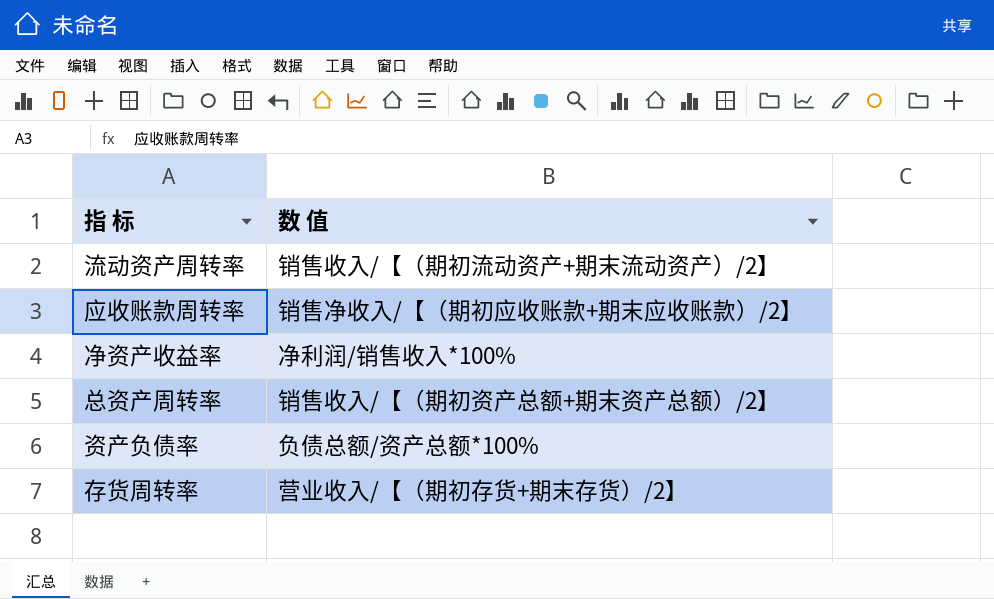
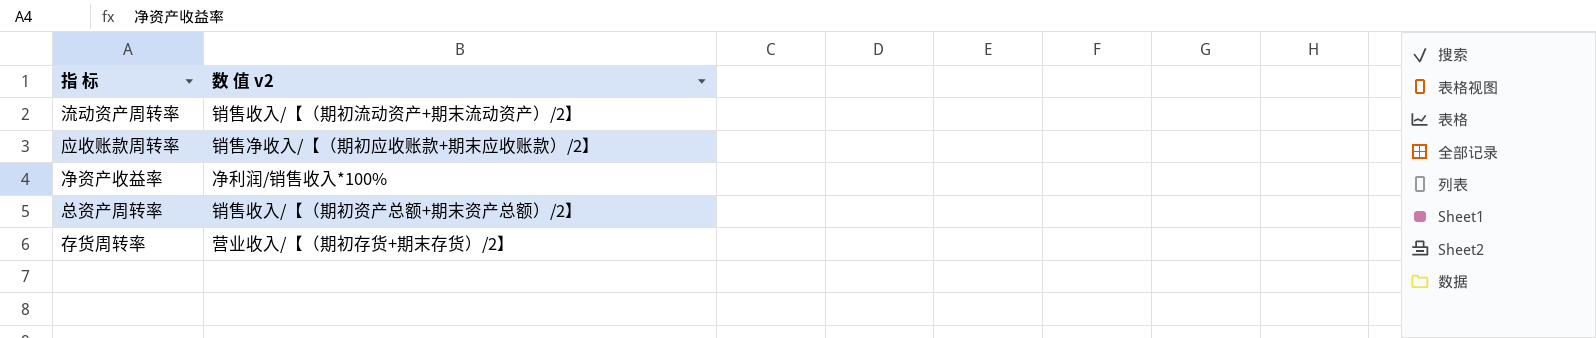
column name: 数 值 -> 数 值 v2
row 资产负债率: 负债总额/资产总额*100% -> none

